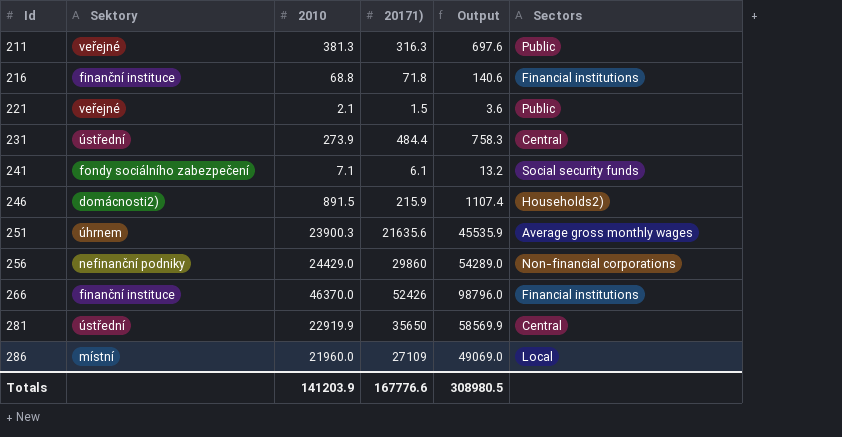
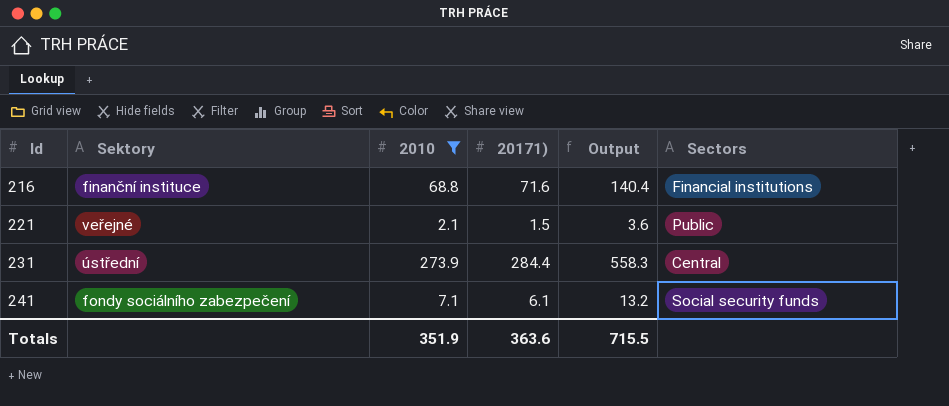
filter: none -> 2010 <= 273.9
216 | 20171): 71.8 -> 71.6
216 | Output: 140.6 -> 140.4
231 | 20171): 484.4 -> 284.4
231 | Output: 758.3 -> 558.3
Totals | 2010: 141203.9 -> 351.9
Totals | 20171): 167776.6 -> 363.6
Totals | Output: 308980.5 -> 715.5

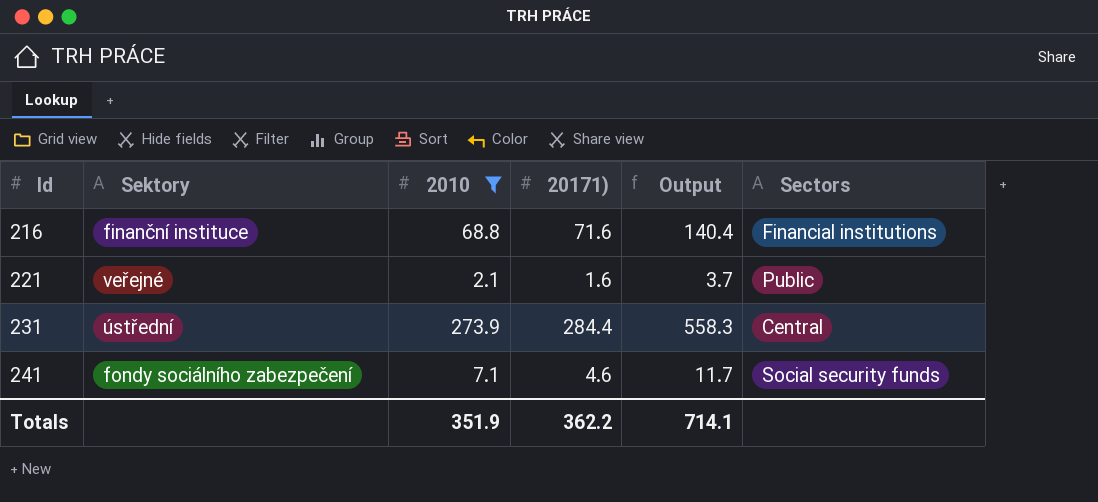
221 | 20171): 1.5 -> 1.6
221 | Output: 3.6 -> 3.7
241 | 20171): 6.1 -> 4.6
241 | Output: 13.2 -> 11.7
Totals | 20171): 363.6 -> 362.2
Totals | Output: 715.5 -> 714.1

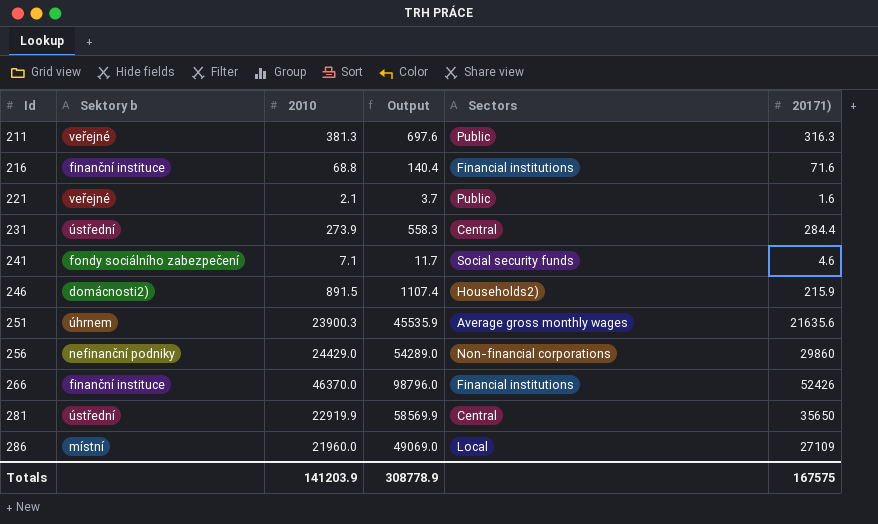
filter: 2010 <= 273.9 -> none
column name: Sektory -> Sektory b
column 20171) | position: 4 -> 6
Totals | 2010: 351.9 -> 141203.9
Totals | Output: 714.1 -> 308778.9
Totals | 20171): 362.2 -> 167575

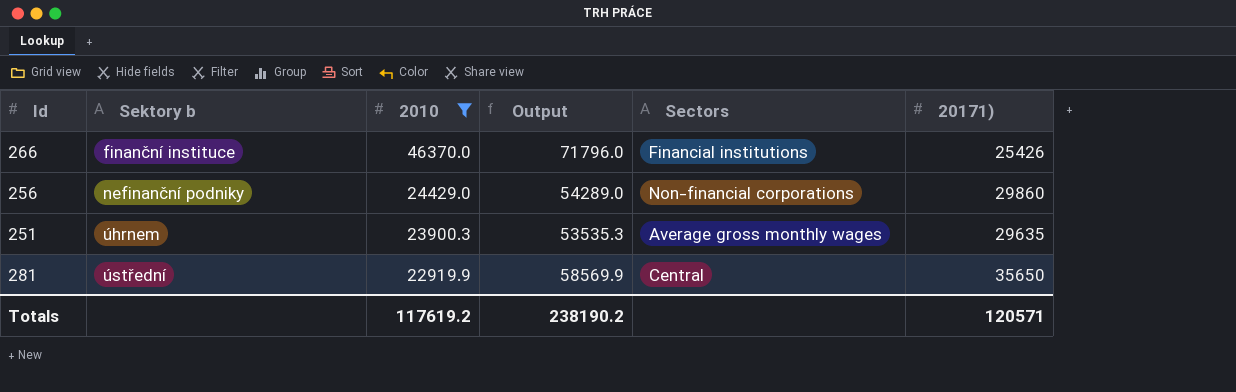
filter: none -> 2010 >= 22919.9
row order: Id ascending -> Sektory b ascending
266 | Output: 98796.0 -> 71796.0
266 | 20171): 52426 -> 25426
251 | Output: 45535.9 -> 53535.3
251 | 20171): 21635.6 -> 29635
Totals | 2010: 141203.9 -> 117619.2
Totals | Output: 308778.9 -> 238190.2
Totals | 20171): 167575 -> 120571

